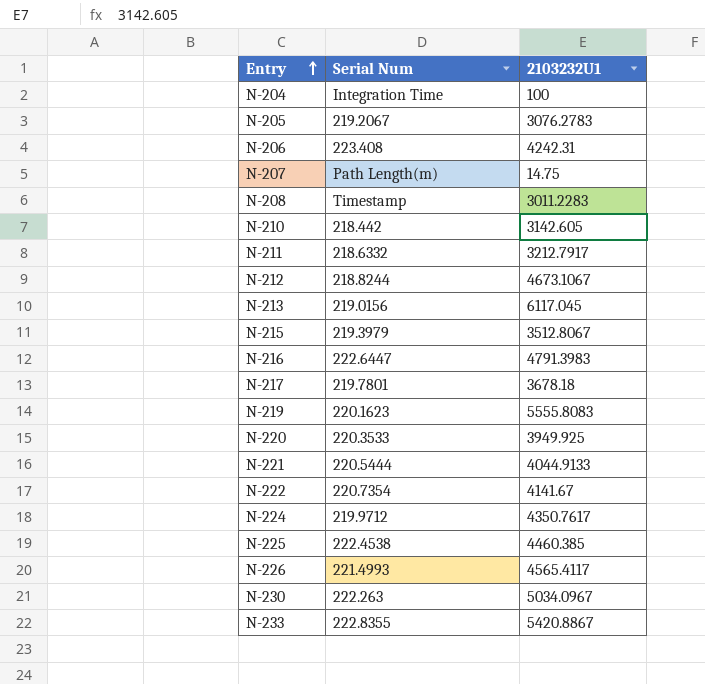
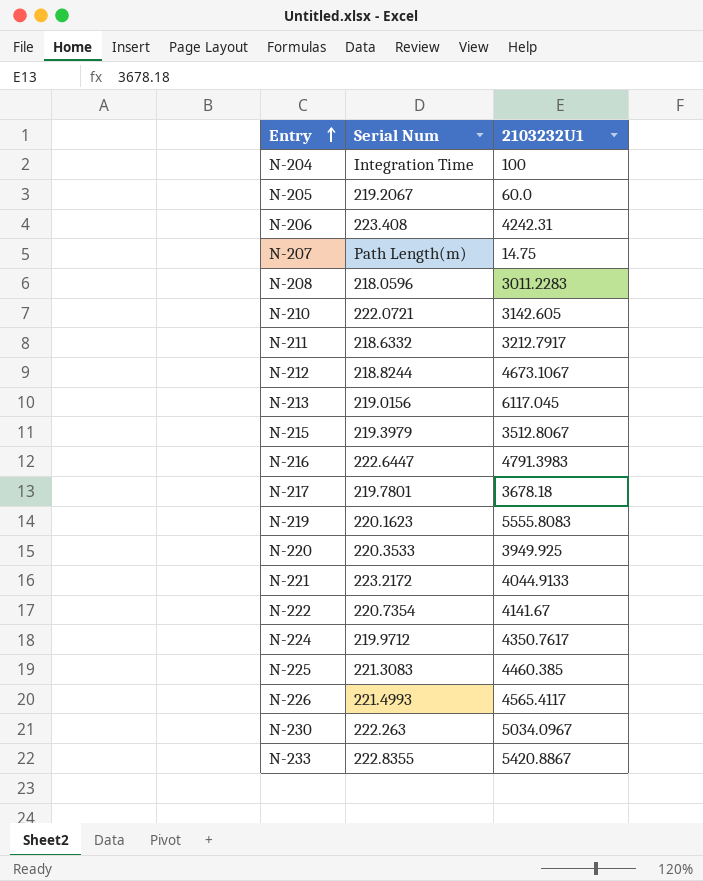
N-205 | 2103232U1: 3076.2783 -> 60.0
N-208 | Serial Num: Timestamp -> 218.0596
N-210 | Serial Num: 218.442 -> 222.0721
N-221 | Serial Num: 220.5444 -> 223.2172
N-225 | Serial Num: 222.4538 -> 221.3083

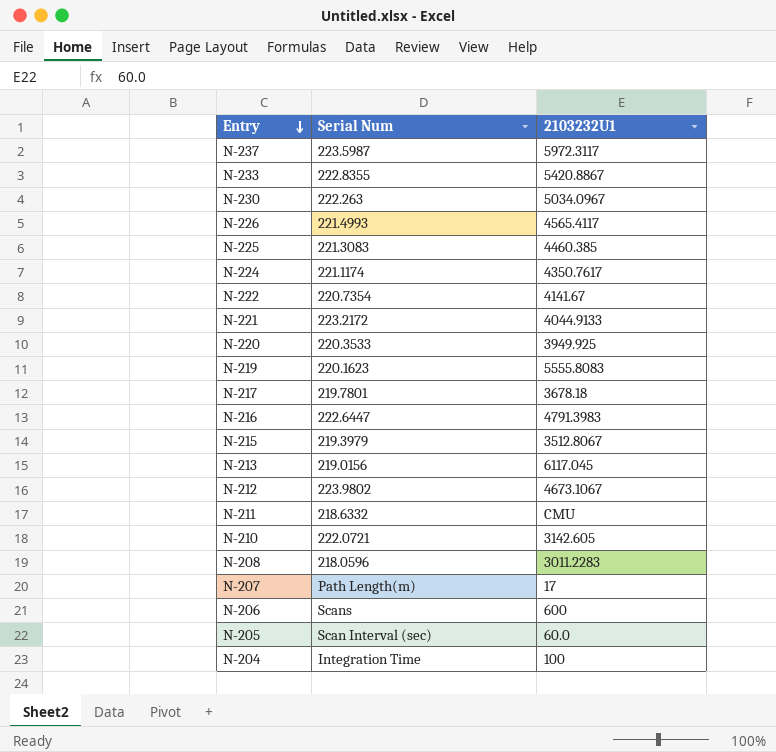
row order: Entry ascending -> Entry descending
row N-237: none -> 223.5987 | 5972.3117
N-224 | Serial Num: 219.9712 -> 221.1174
N-212 | Serial Num: 218.8244 -> 223.9802
N-211 | 2103232U1: 3212.7917 -> CMU
N-207 | 2103232U1: 14.75 -> 17
N-206 | Serial Num: 223.408 -> Scans
N-206 | 2103232U1: 4242.31 -> 600
N-205 | Serial Num: 219.2067 -> Scan Interval (sec)

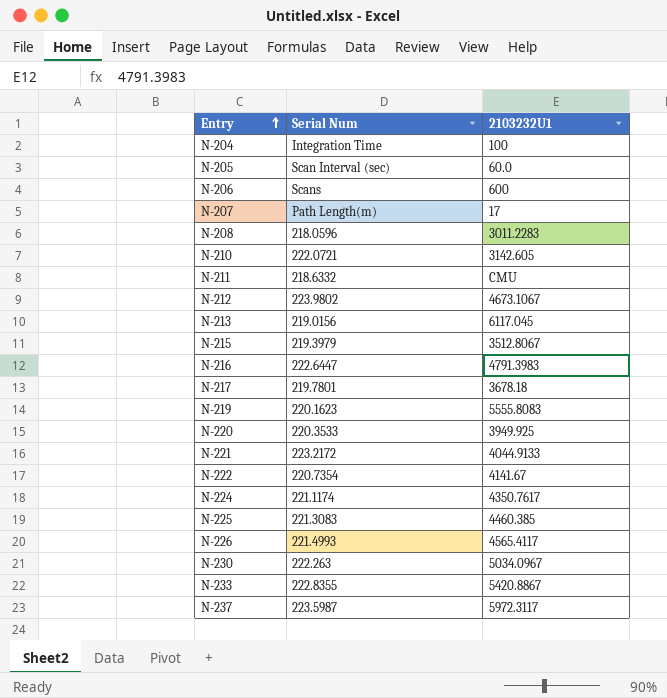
row order: Entry descending -> Entry ascending

